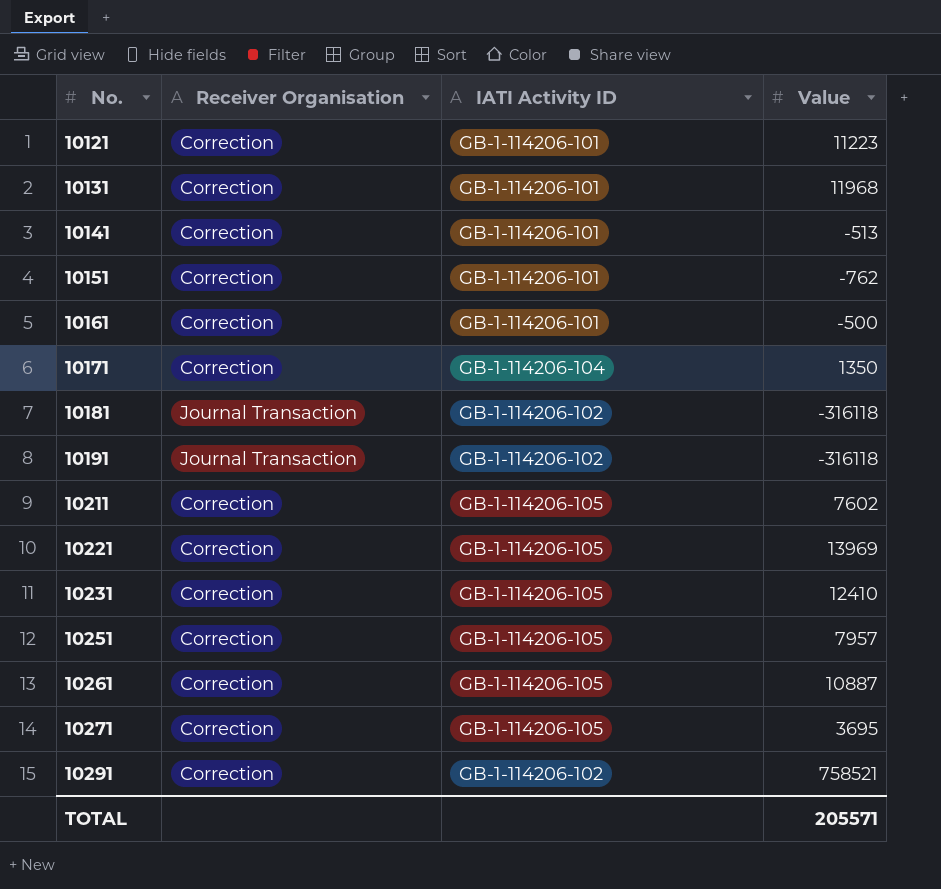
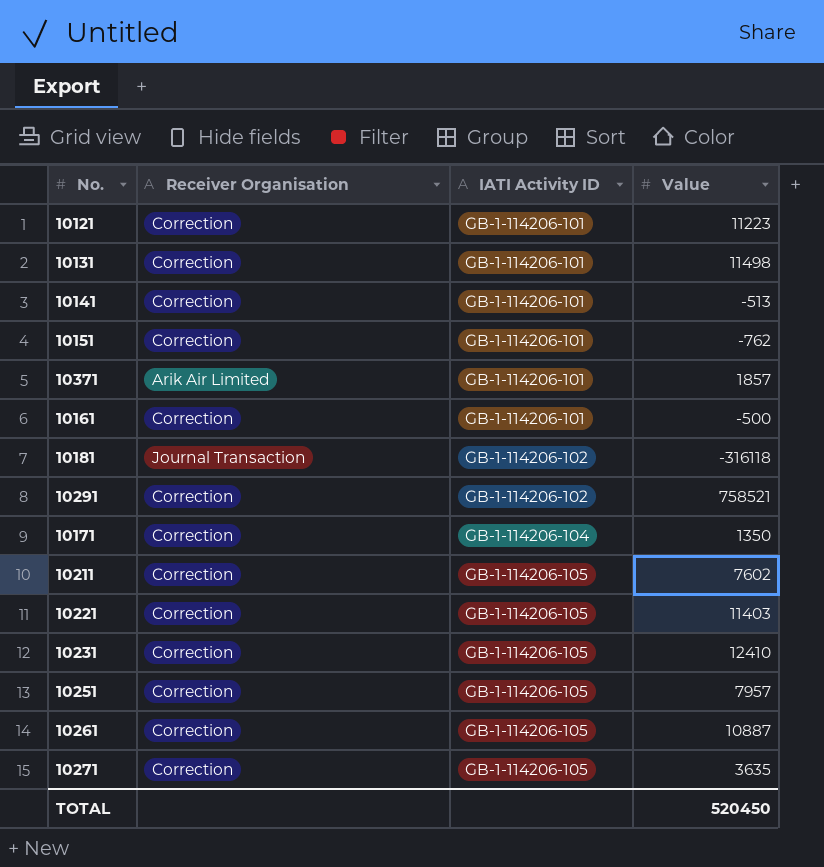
row order: No. ascending -> IATI Activity ID ascending
row 10191: Journal Transaction | GB-1-114206-102 | -316118 -> none
10131 | Value: 11968 -> 11498
row 10371: none -> Arik Air Limited | GB-1-114206-101 | 1857
10221 | Value: 13969 -> 11403
10271 | Value: 3695 -> 3635
TOTAL | Value: 205571 -> 520450

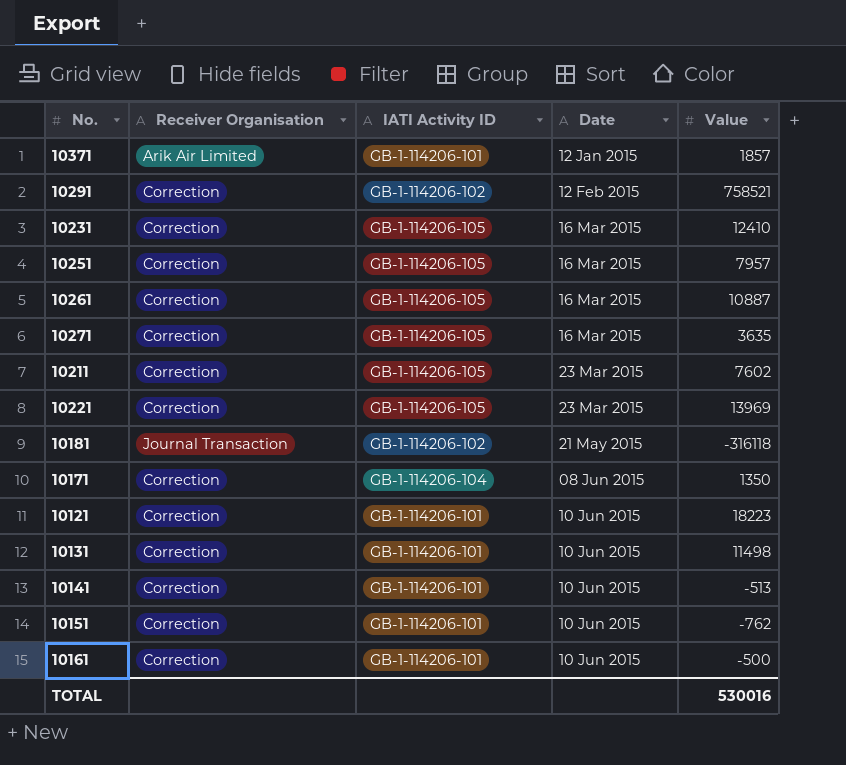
row order: IATI Activity ID ascending -> Date ascending
column Date | position: none -> 4
10221 | Value: 11403 -> 13969
10121 | Value: 11223 -> 18223
TOTAL | Value: 520450 -> 530016

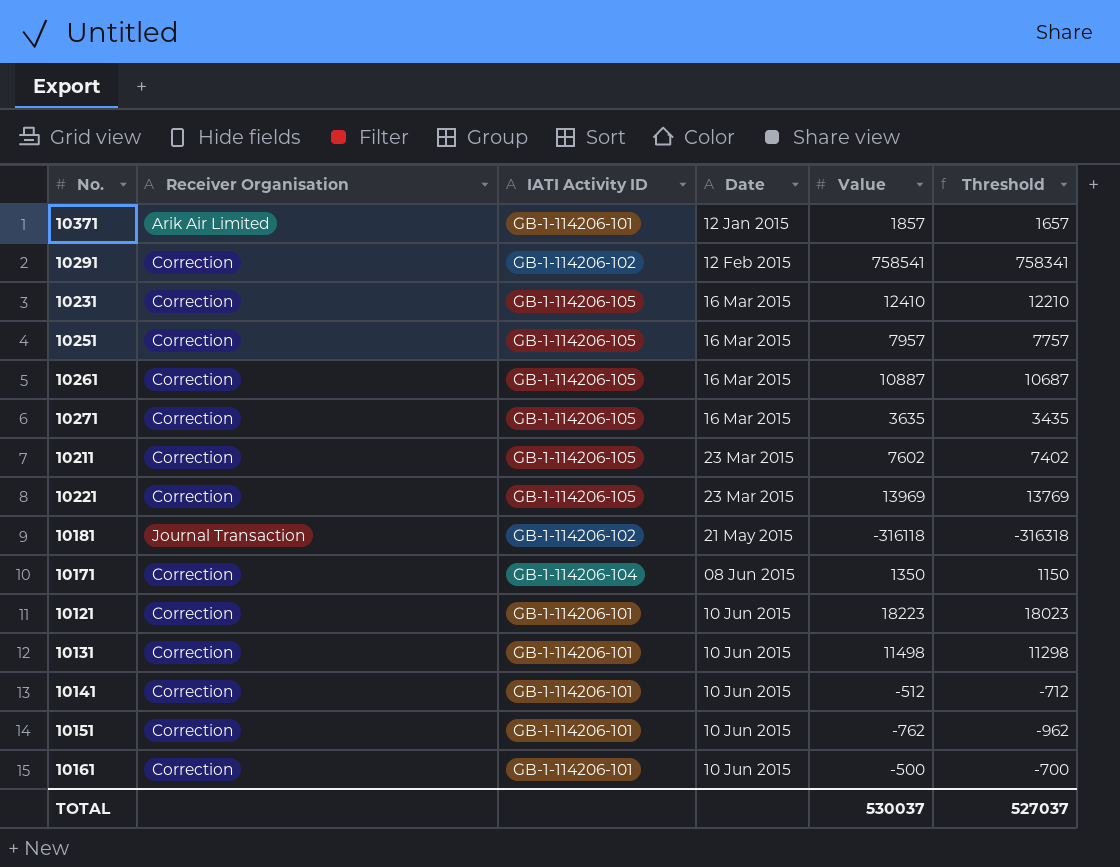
column Threshold | formula: none -> [Value] - 200
10291 | Value: 758521 -> 758541
10141 | Value: -513 -> -512
TOTAL | Value: 530016 -> 530037

